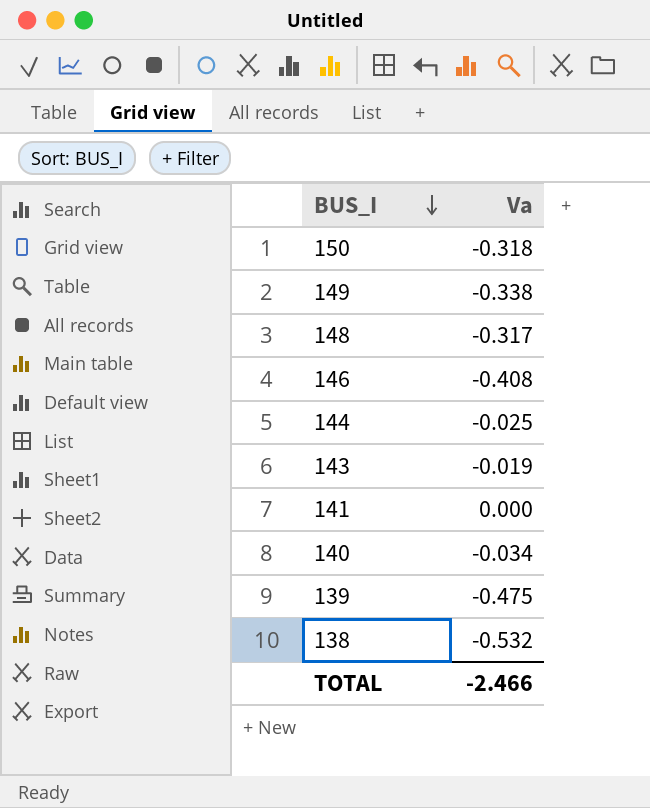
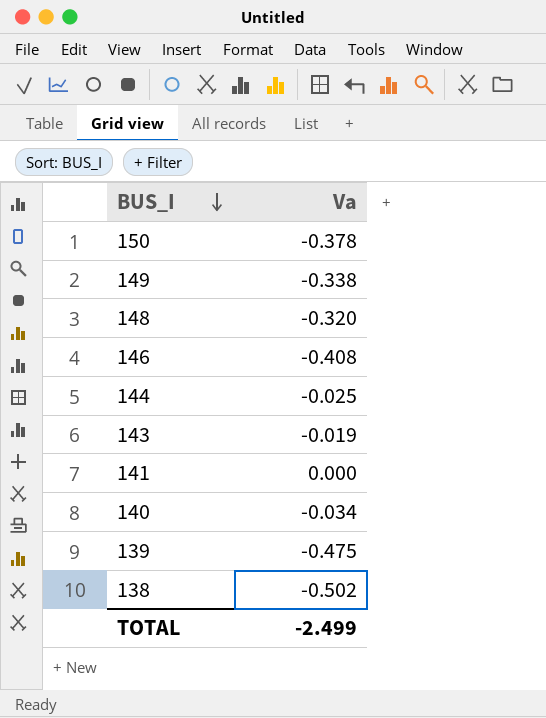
150 | Va: -0.318 -> -0.378
148 | Va: -0.317 -> -0.320
138 | Va: -0.532 -> -0.502
TOTAL | Va: -2.466 -> -2.499

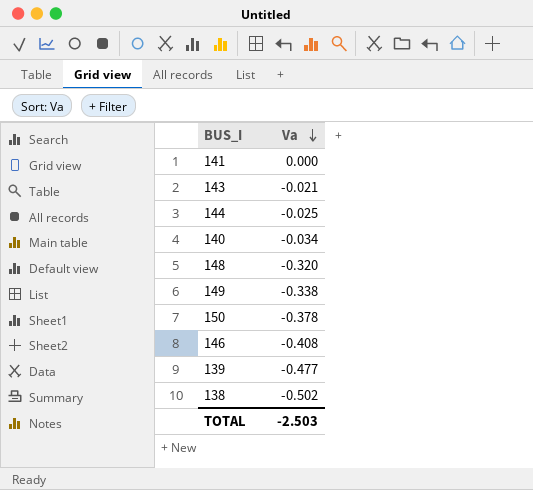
row order: BUS_I descending -> Va descending
143 | Va: -0.019 -> -0.021
139 | Va: -0.475 -> -0.477
TOTAL | Va: -2.499 -> -2.503

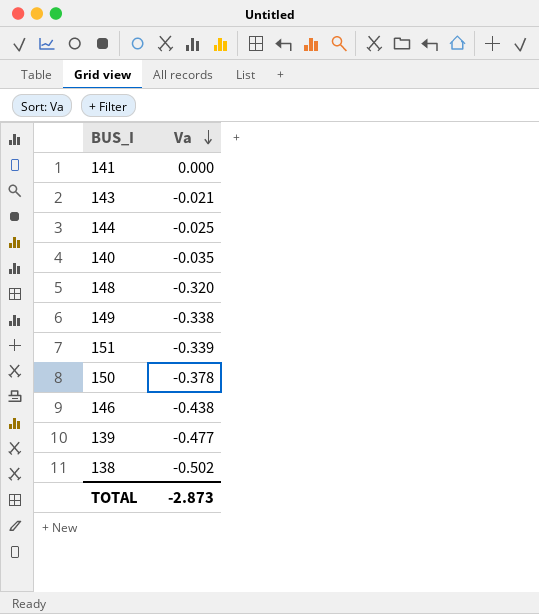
140 | Va: -0.034 -> -0.035
row 151: none -> -0.339
146 | Va: -0.408 -> -0.438
TOTAL | Va: -2.503 -> -2.873

